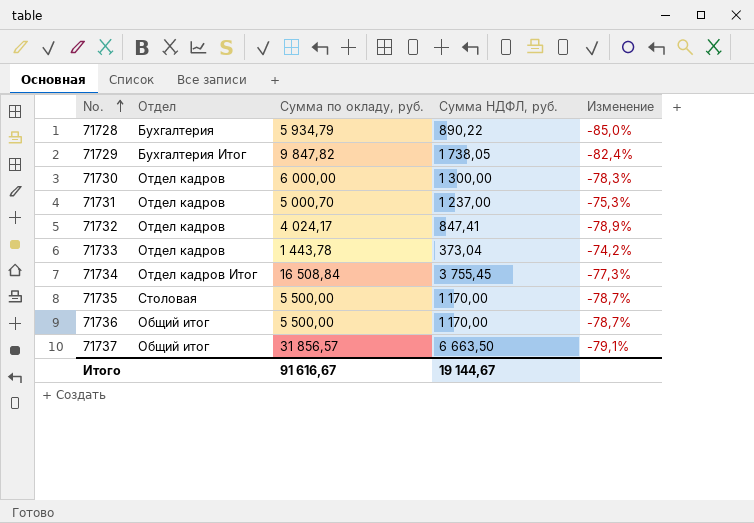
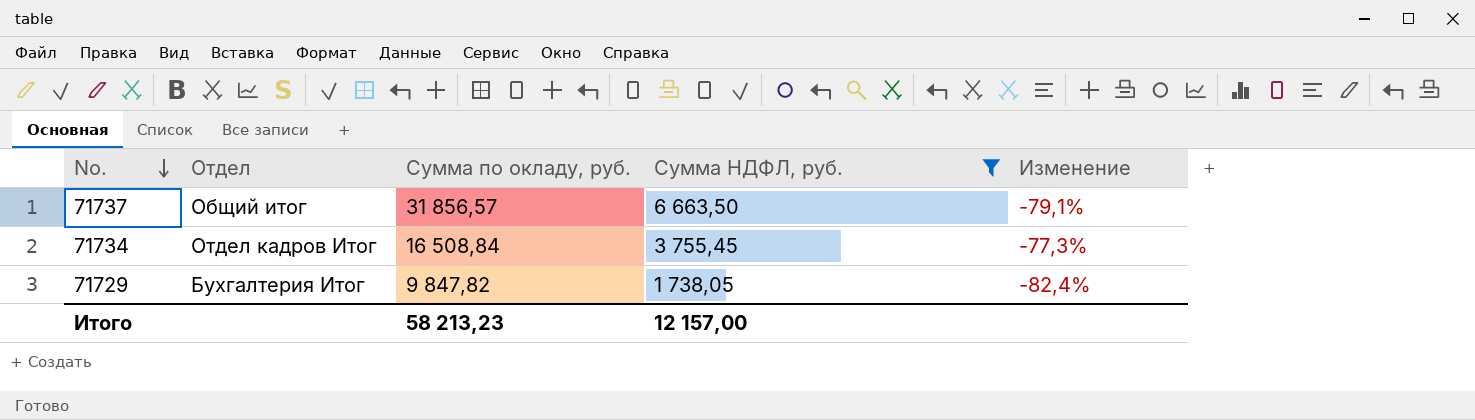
filter: none -> Сумма НДФЛ, руб. >= 1 738,05
row order: No. ascending -> No. descending
Итого | Сумма по окладу, руб.: 91 616,67 -> 58 213,23
Итого | Сумма НДФЛ, руб.: 19 144,67 -> 12 157,00

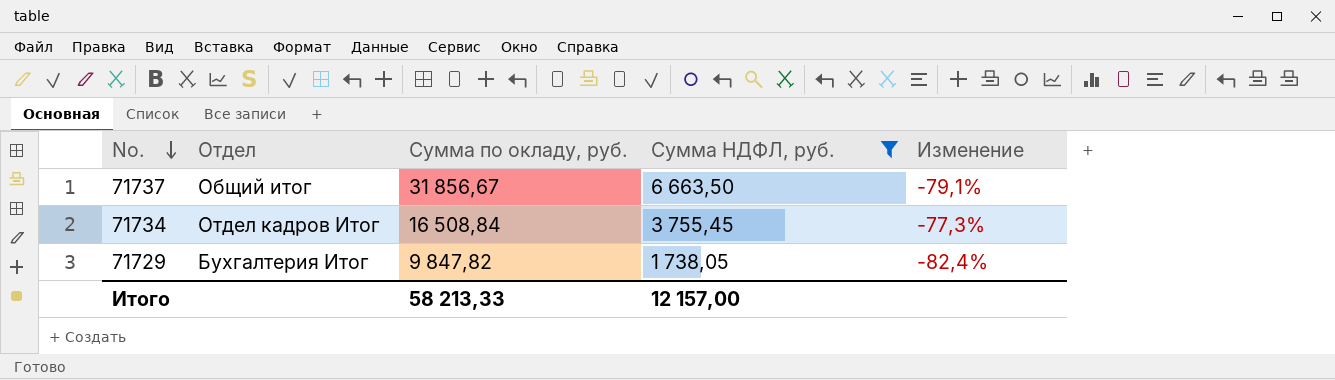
71737 | Сумма по окладу, руб.: 31 856,57 -> 31 856,67
Итого | Сумма по окладу, руб.: 58 213,23 -> 58 213,33

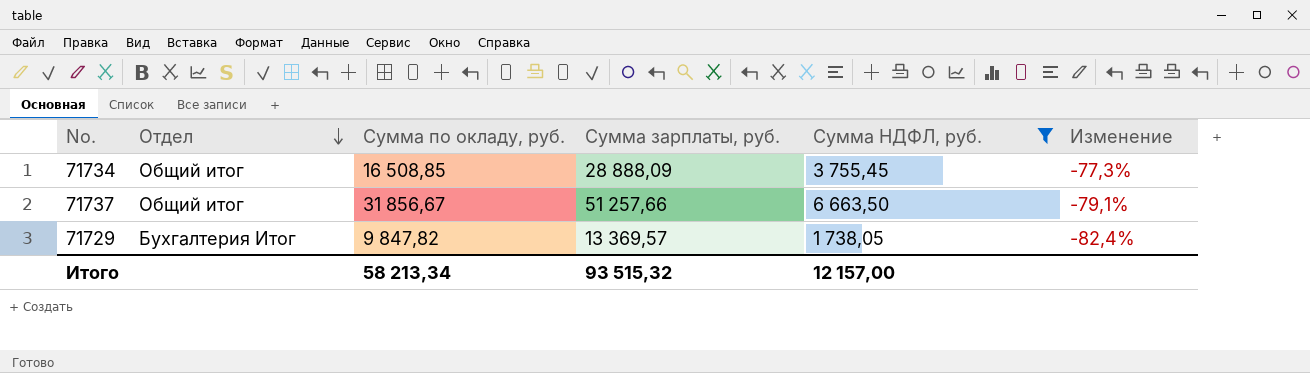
row order: No. descending -> Отдел descending
column Сумма зарплаты, руб. | position: none -> 4
71734 | Отдел: Отдел кадров Итог -> Общий итог
71734 | Сумма по окладу, руб.: 16 508,84 -> 16 508,85
Итого | Сумма по окладу, руб.: 58 213,33 -> 58 213,34

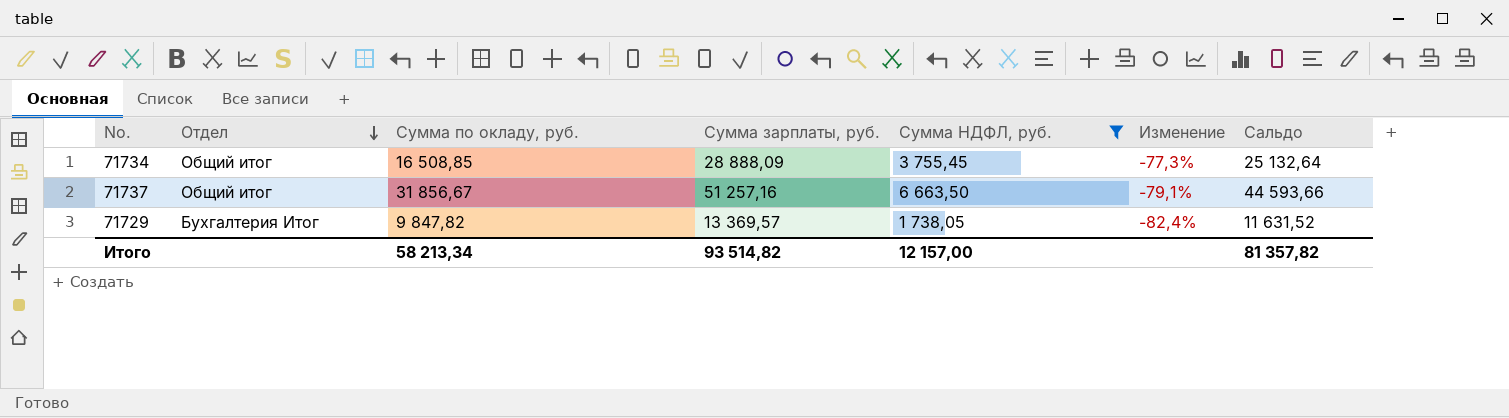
column Сальдо | formula: none -> [Сумма зарплаты, руб.] - [Сумма НДФЛ, руб.]
71737 | Сумма зарплаты, руб.: 51 257,66 -> 51 257,16
Итого | Сумма зарплаты, руб.: 93 515,32 -> 93 514,82

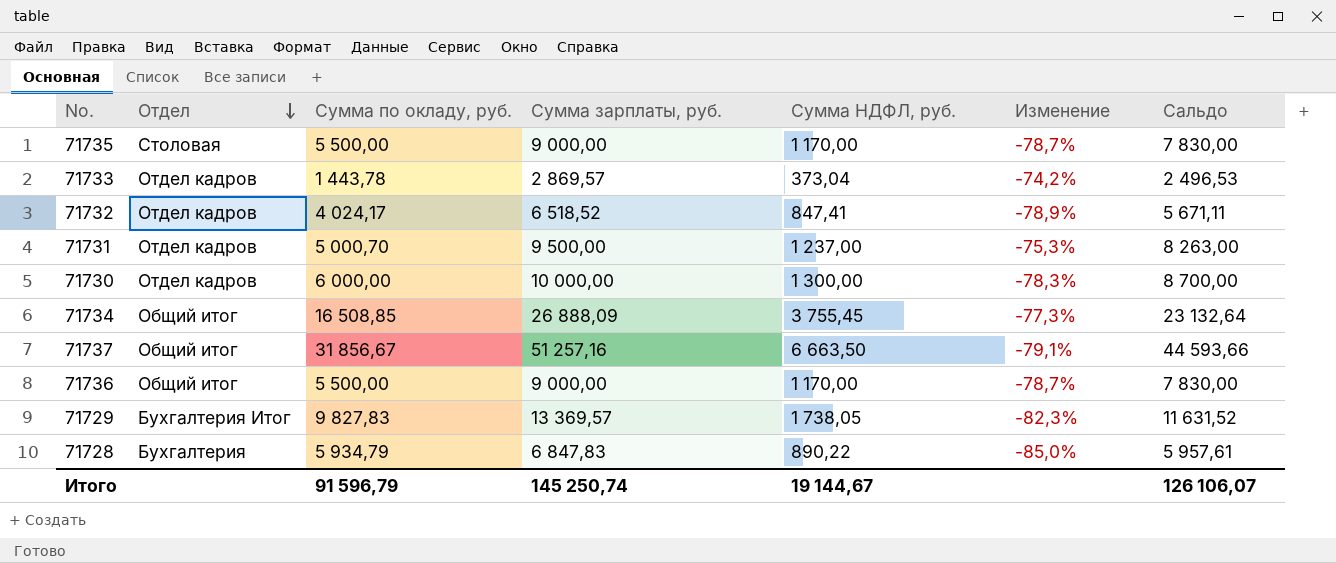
filter: Сумма НДФЛ, руб. >= 1 738,05 -> none
71734 | Сумма зарплаты, руб.: 28 888,09 -> 26 888,09
71734 | Сальдо: 25 132,64 -> 23 132,64
71729 | Сумма по окладу, руб.: 9 847,82 -> 9 827,83
71729 | Изменение: -82,4% -> -82,3%
Итого | Сумма по окладу, руб.: 58 213,34 -> 91 596,79
Итого | Сумма зарплаты, руб.: 93 514,82 -> 145 250,74
Итого | Сумма НДФЛ, руб.: 12 157,00 -> 19 144,67
Итого | Сальдо: 81 357,82 -> 126 106,07

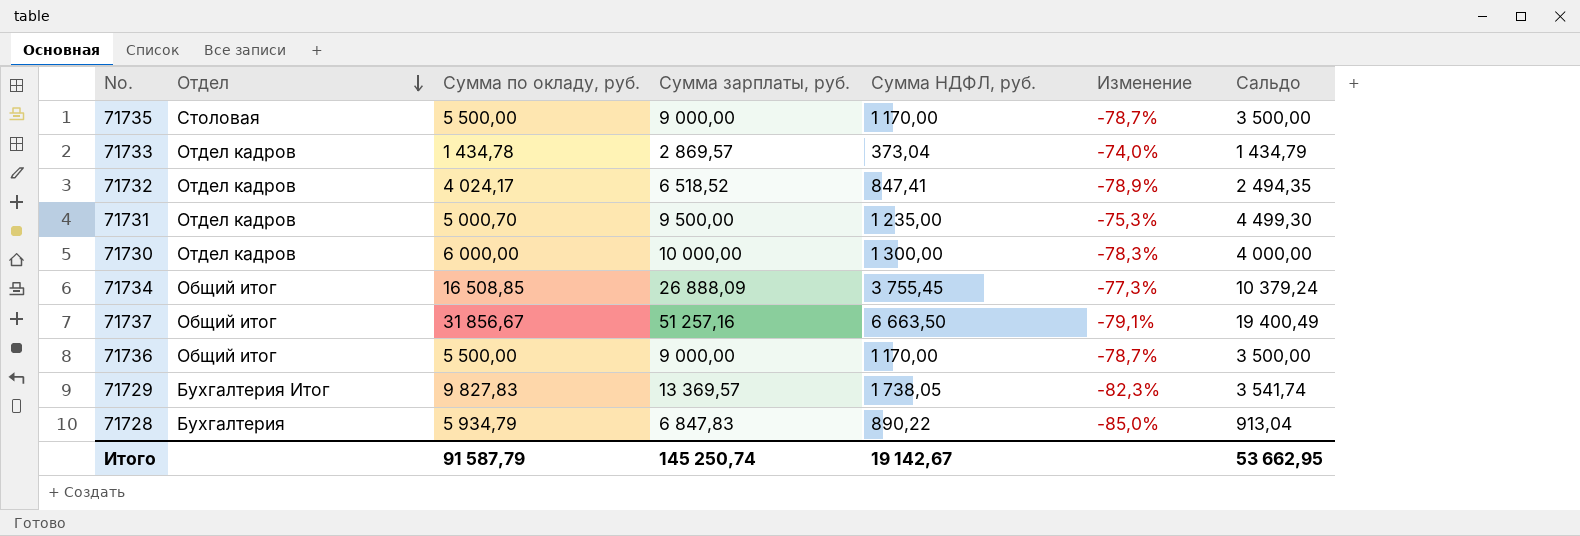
column Сальдо | formula: [Сумма зарплаты, руб.] - [Сумма НДФЛ, руб.] -> [Сумма зарплаты, руб.] - [Сумма по окладу, руб.]
71733 | Сумма по окладу, руб.: 1 443,78 -> 1 434,78
71733 | Изменение: -74,2% -> -74,0%
71731 | Сумма НДФЛ, руб.: 1 237,00 -> 1 235,00
Итого | Сумма по окладу, руб.: 91 596,79 -> 91 587,79
Итого | Сумма НДФЛ, руб.: 19 144,67 -> 19 142,67
Итого | Сальдо: 126 106,07 -> 53 662,95

